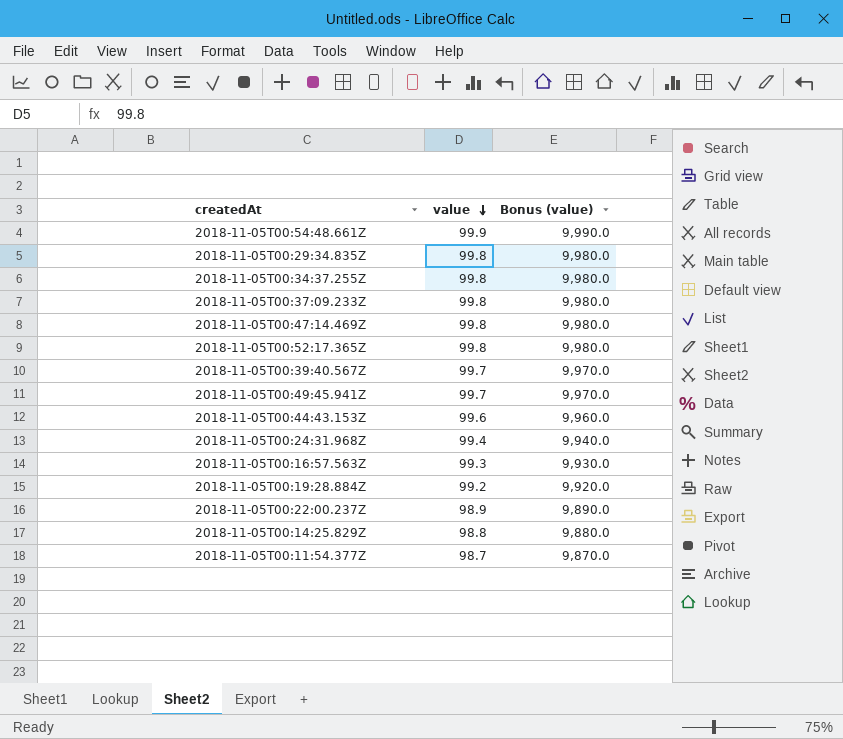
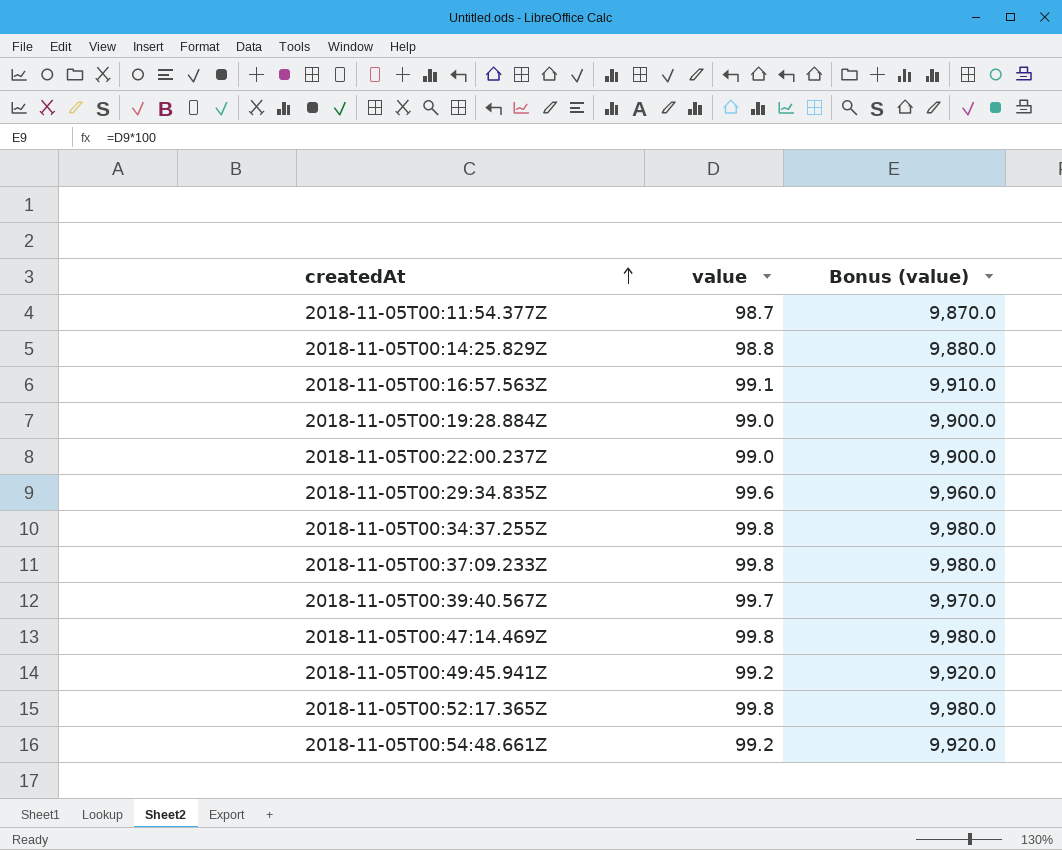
row order: value descending -> createdAt ascending
row 2018-11-05T00:44:43.153Z: 99.6 | 9,960.0 -> none
row 2018-11-05T00:24:31.968Z: 99.4 | 9,940.0 -> none
2018-11-05T00:16:57.563Z | value: 99.3 -> 99.1
2018-11-05T00:16:57.563Z | Bonus (value): 9,930.0 -> 9,910.0
2018-11-05T00:19:28.884Z | value: 99.2 -> 99.0
2018-11-05T00:19:28.884Z | Bonus (value): 9,920.0 -> 9,900.0
2018-11-05T00:22:00.237Z | value: 98.9 -> 99.0
2018-11-05T00:22:00.237Z | Bonus (value): 9,890.0 -> 9,900.0
2018-11-05T00:29:34.835Z | value: 99.8 -> 99.6
2018-11-05T00:29:34.835Z | Bonus (value): 9,980.0 -> 9,960.0
2018-11-05T00:49:45.941Z | value: 99.7 -> 99.2
2018-11-05T00:49:45.941Z | Bonus (value): 9,970.0 -> 9,920.0
2018-11-05T00:54:48.661Z | value: 99.9 -> 99.2
2018-11-05T00:54:48.661Z | Bonus (value): 9,990.0 -> 9,920.0

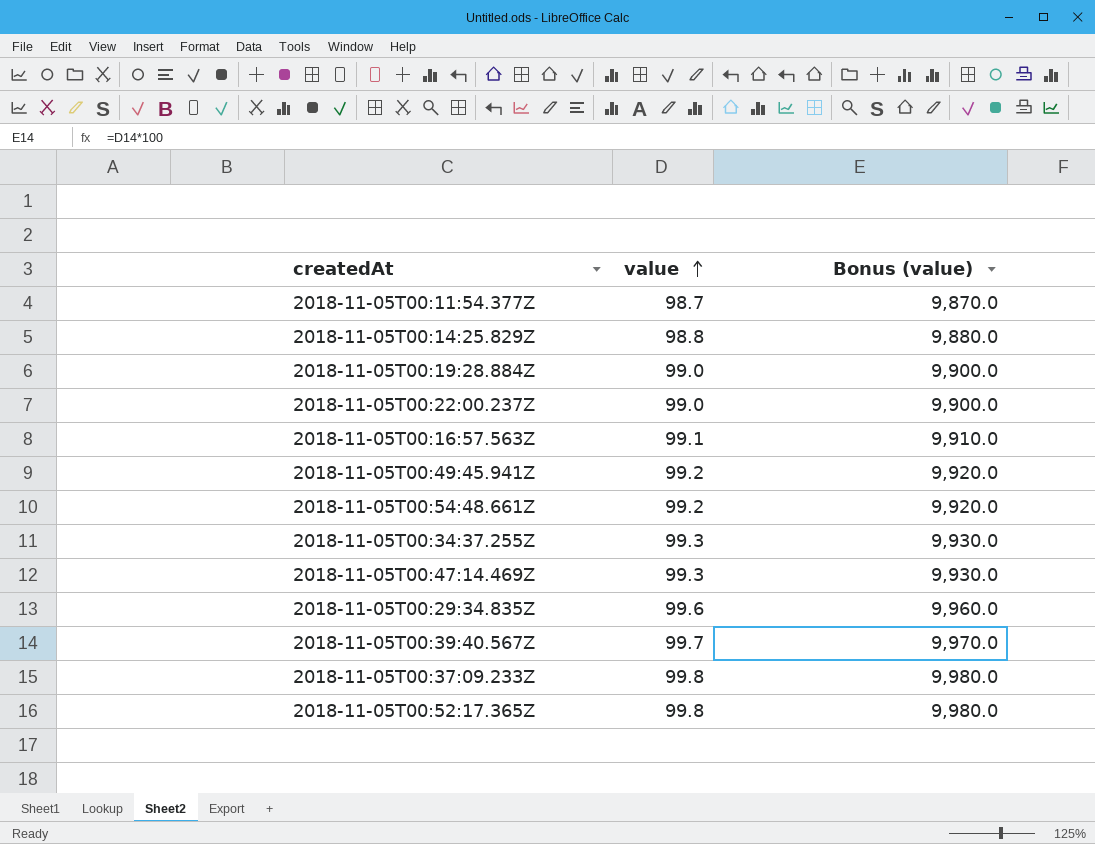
row order: createdAt ascending -> value ascending
2018-11-05T00:34:37.255Z | value: 99.8 -> 99.3
2018-11-05T00:34:37.255Z | Bonus (value): 9,980.0 -> 9,930.0
2018-11-05T00:47:14.469Z | value: 99.8 -> 99.3
2018-11-05T00:47:14.469Z | Bonus (value): 9,980.0 -> 9,930.0

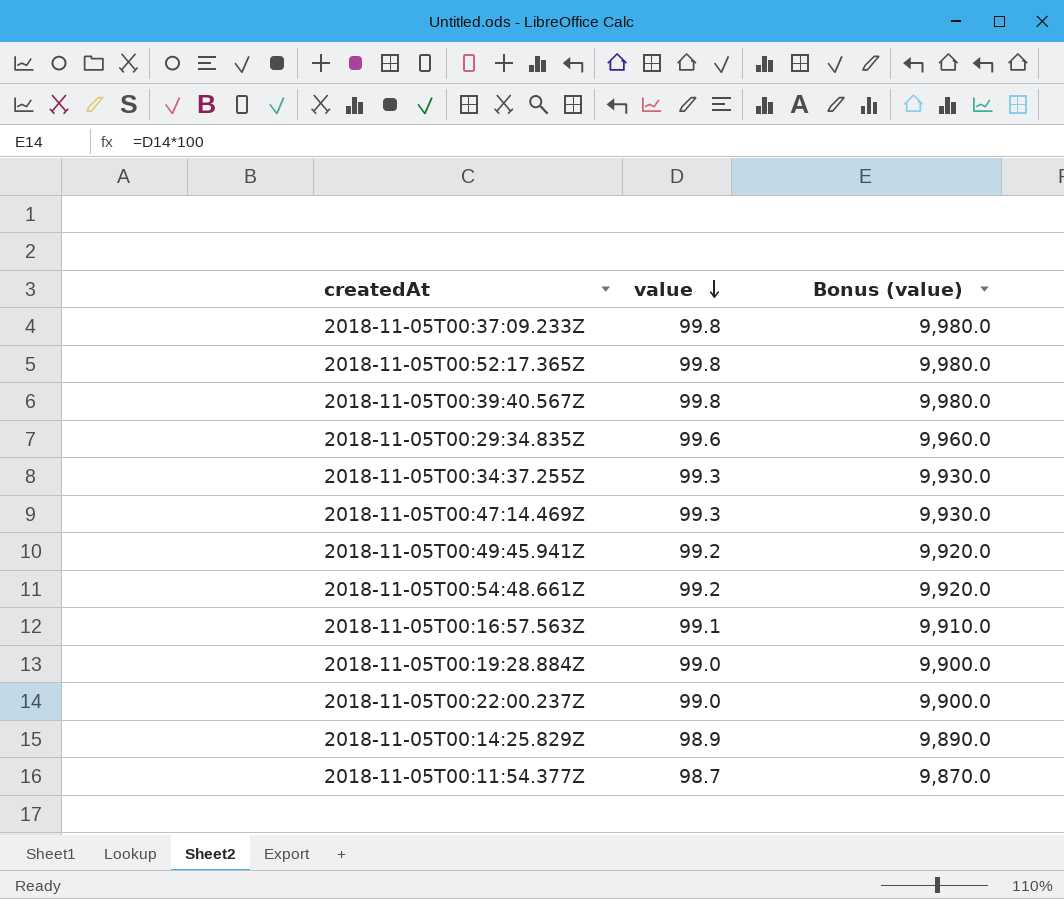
row order: value ascending -> value descending
2018-11-05T00:39:40.567Z | value: 99.7 -> 99.8
2018-11-05T00:39:40.567Z | Bonus (value): 9,970.0 -> 9,980.0
2018-11-05T00:14:25.829Z | value: 98.8 -> 98.9
2018-11-05T00:14:25.829Z | Bonus (value): 9,880.0 -> 9,890.0

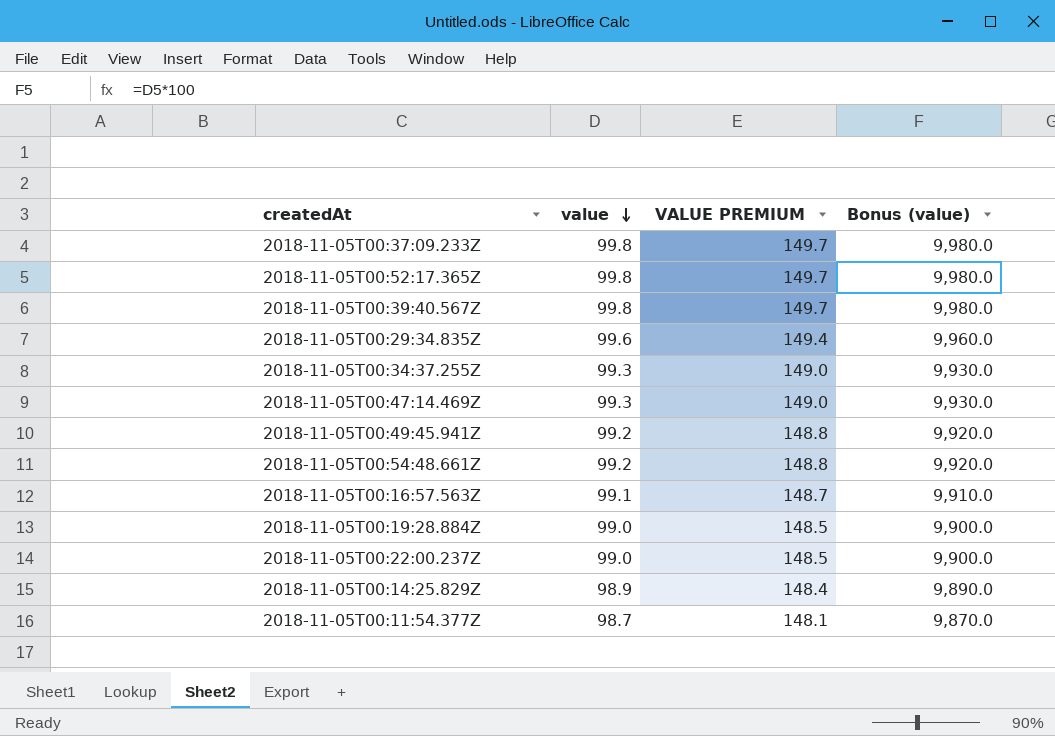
column VALUE PREMIUM | formula: none -> [value] * 1.5

